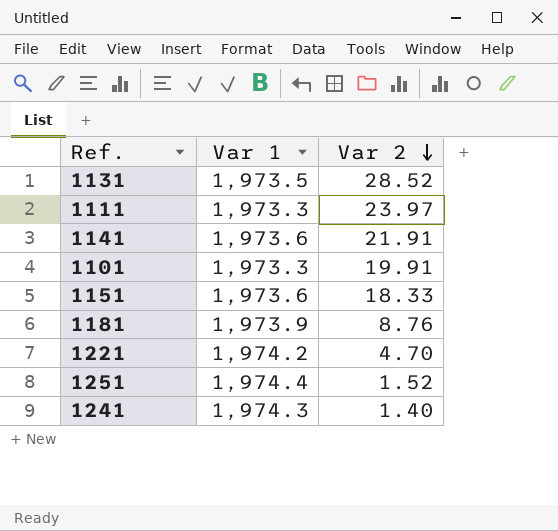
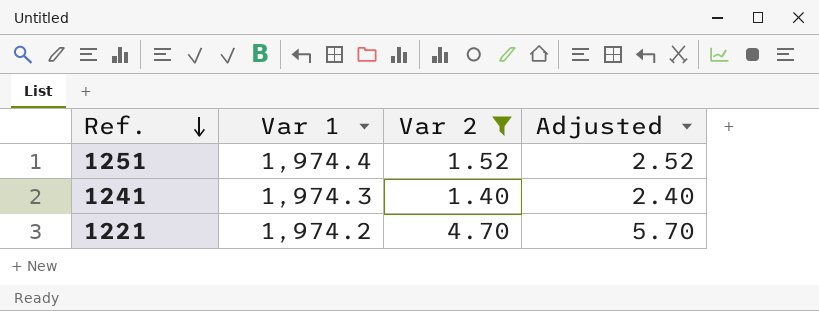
filter: none -> Var 2 <= 4.70
row order: Var 2 descending -> Ref. descending
column Adjusted | formula: none -> [Var 2] + 1

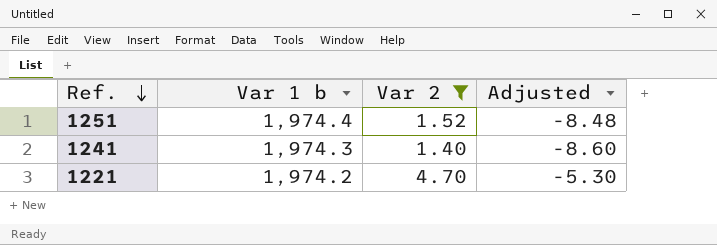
column name: Var 1 -> Var 1 b
column Adjusted | formula: [Var 2] + 1 -> [Var 2] - 10

